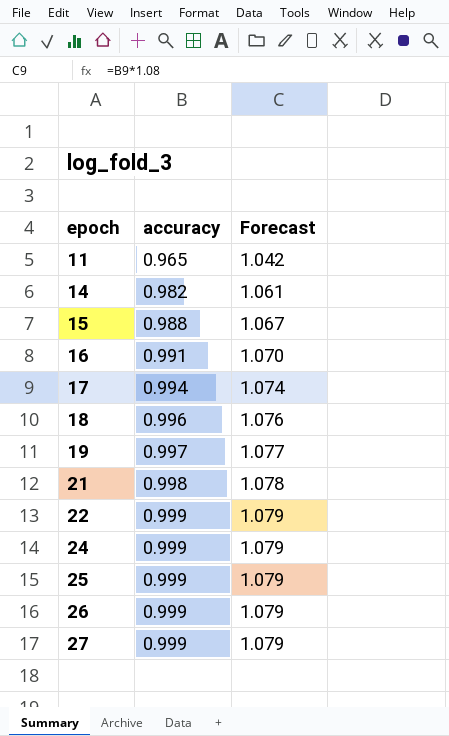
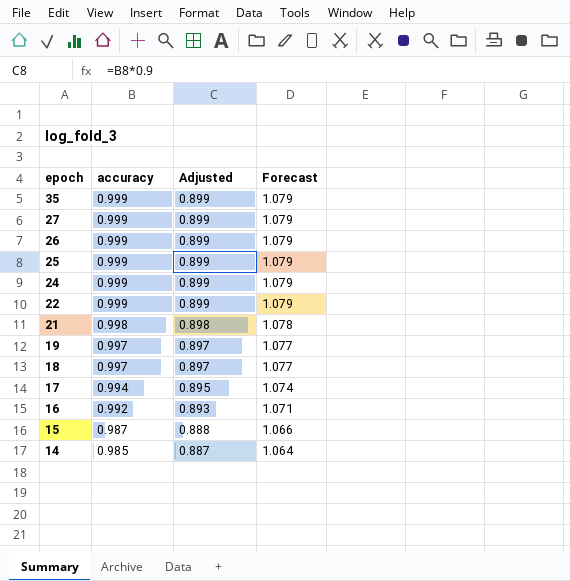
row order: epoch ascending -> epoch descending
column Adjusted | formula: none -> [accuracy] * 0.9
row 11: 0.965 | 1.042 -> none
row 35: none -> 0.999 | 0.899 | 1.079
18 | accuracy: 0.996 -> 0.997
18 | Forecast: 1.076 -> 1.077
16 | accuracy: 0.991 -> 0.992
16 | Forecast: 1.070 -> 1.071
15 | accuracy: 0.988 -> 0.987
15 | Forecast: 1.067 -> 1.066
14 | accuracy: 0.982 -> 0.985
14 | Forecast: 1.061 -> 1.064

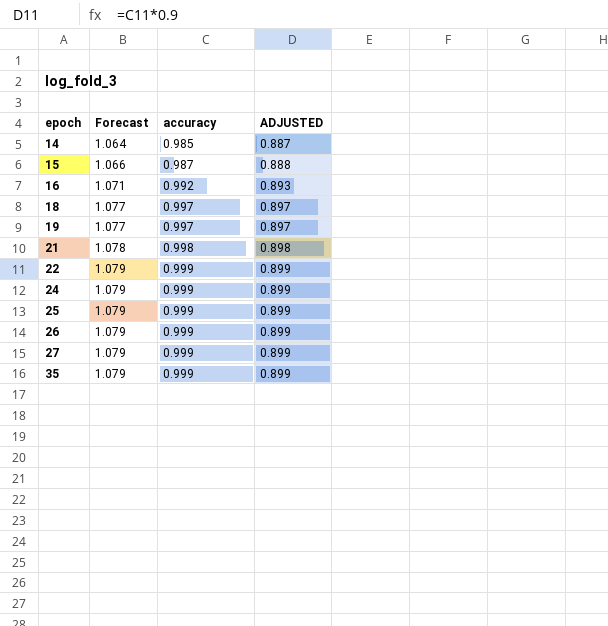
row order: epoch descending -> epoch ascending
column Forecast | position: 4 -> 2
column name: Adjusted -> ADJUSTED
row 17: 0.994 | 0.895 | 1.074 -> none

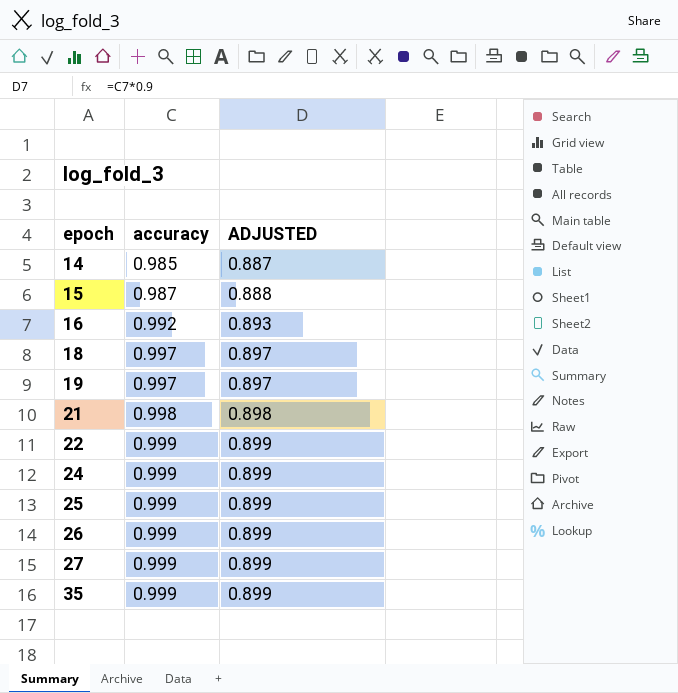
column Forecast | formula: [accuracy] * 1.08 -> none

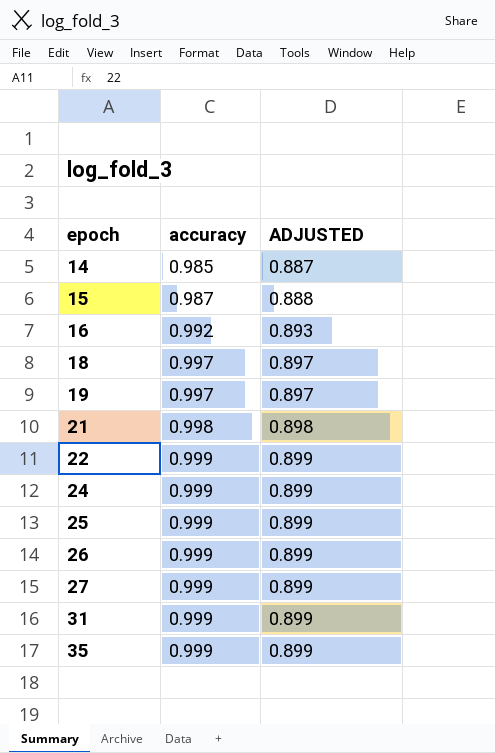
row 31: none -> 0.999 | 0.899

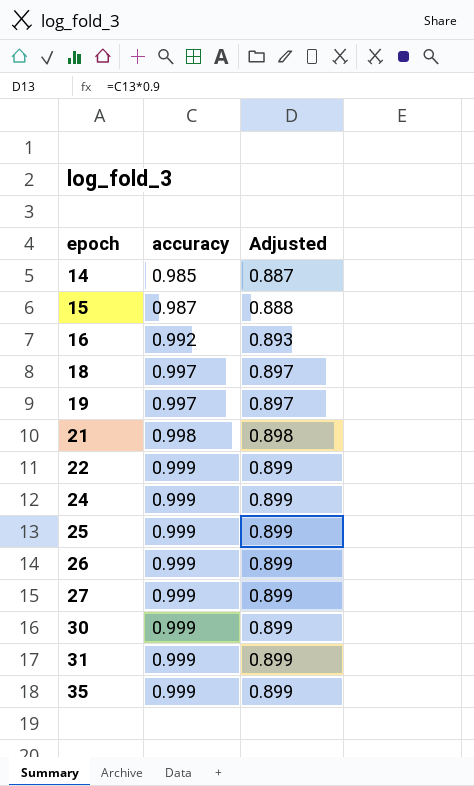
column name: ADJUSTED -> Adjusted
row 30: none -> 0.999 | 0.899

